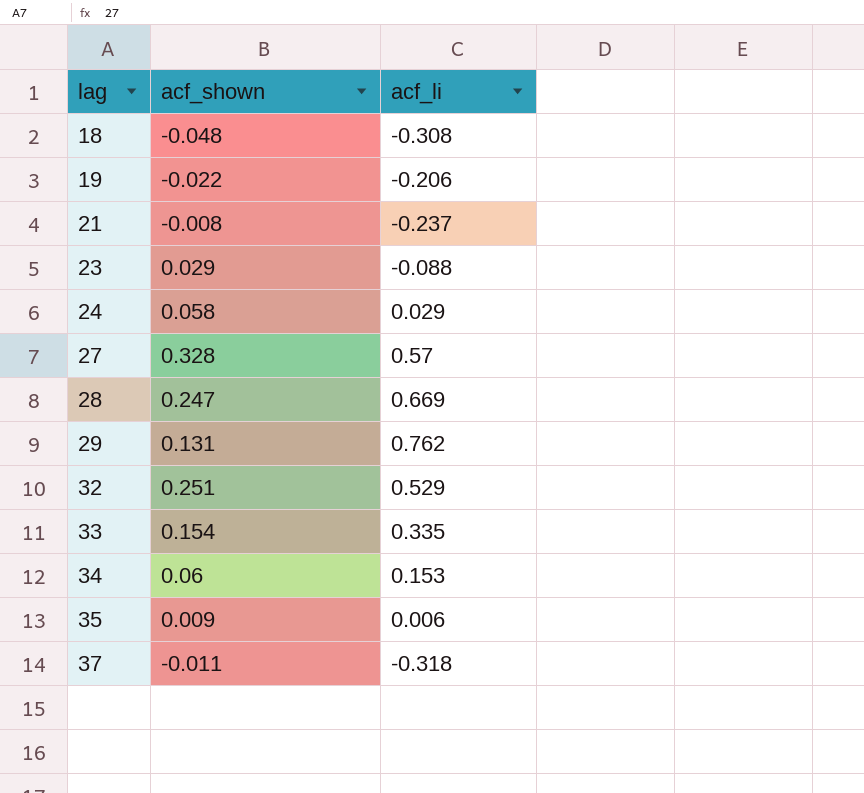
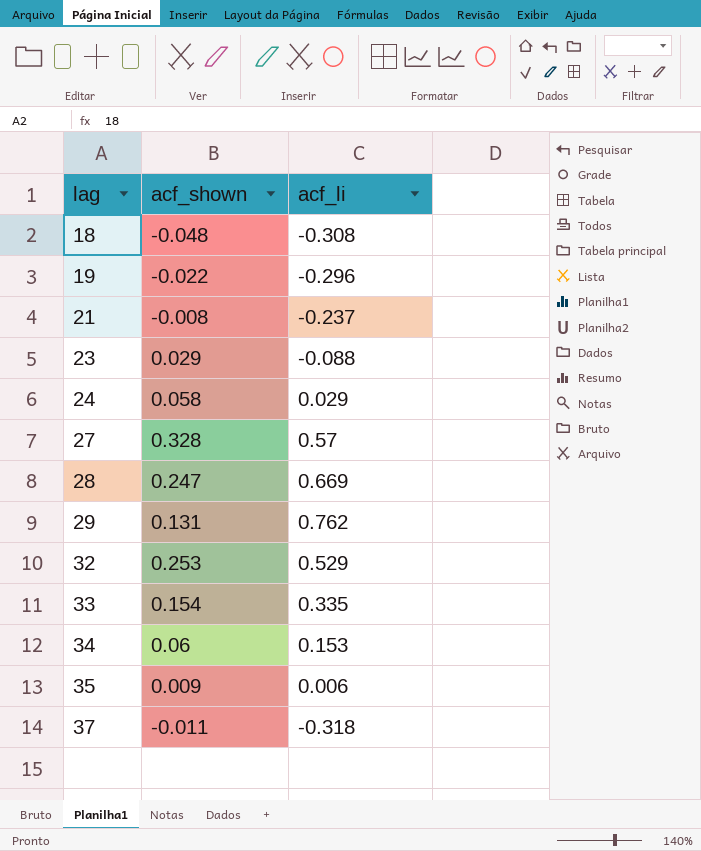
19 | acf_li: -0.206 -> -0.296
32 | acf_shown: 0.251 -> 0.253

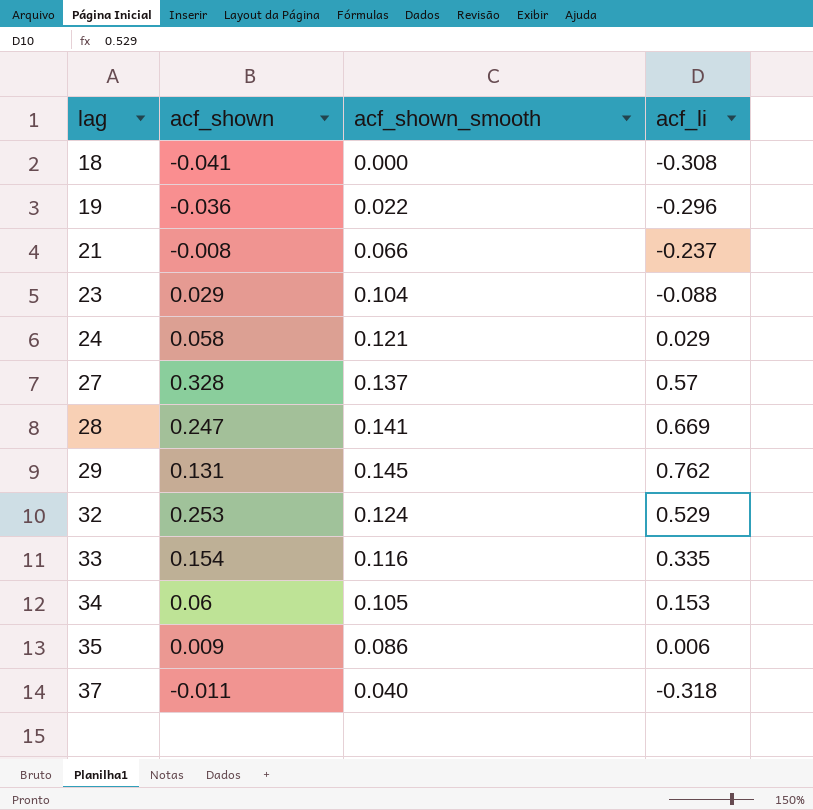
column acf_shown_smooth | position: none -> 3
18 | acf_shown: -0.048 -> -0.041
19 | acf_shown: -0.022 -> -0.036

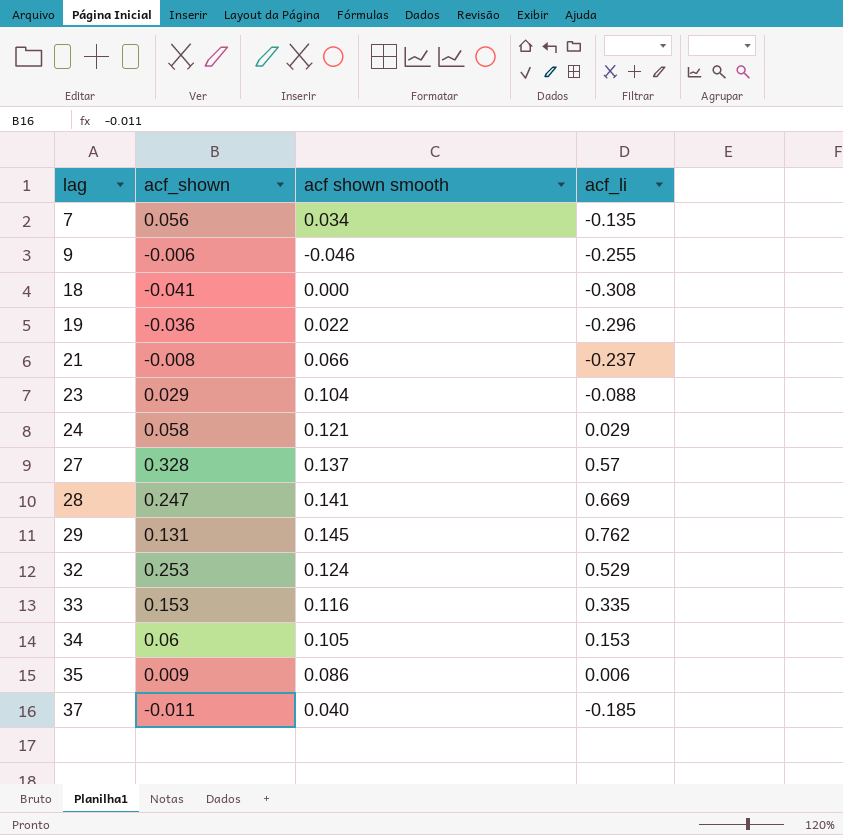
column name: acf_shown_smooth -> acf shown smooth
row 7: none -> 0.056 | 0.034 | -0.135
row 9: none -> -0.006 | -0.046 | -0.255
33 | acf_shown: 0.154 -> 0.153
37 | acf_li: -0.318 -> -0.185

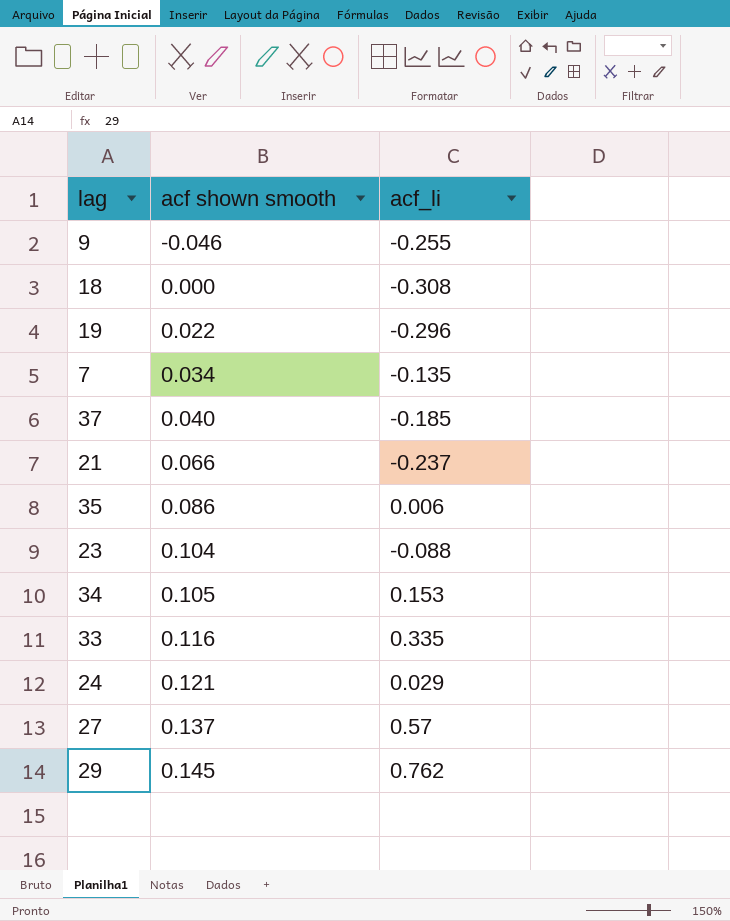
row order: lag ascending -> acf shown smooth ascending
column acf_shown | position: 2 -> none
row 28: 0.247 | 0.141 | 0.669 -> none
row 32: 0.253 | 0.124 | 0.529 -> none

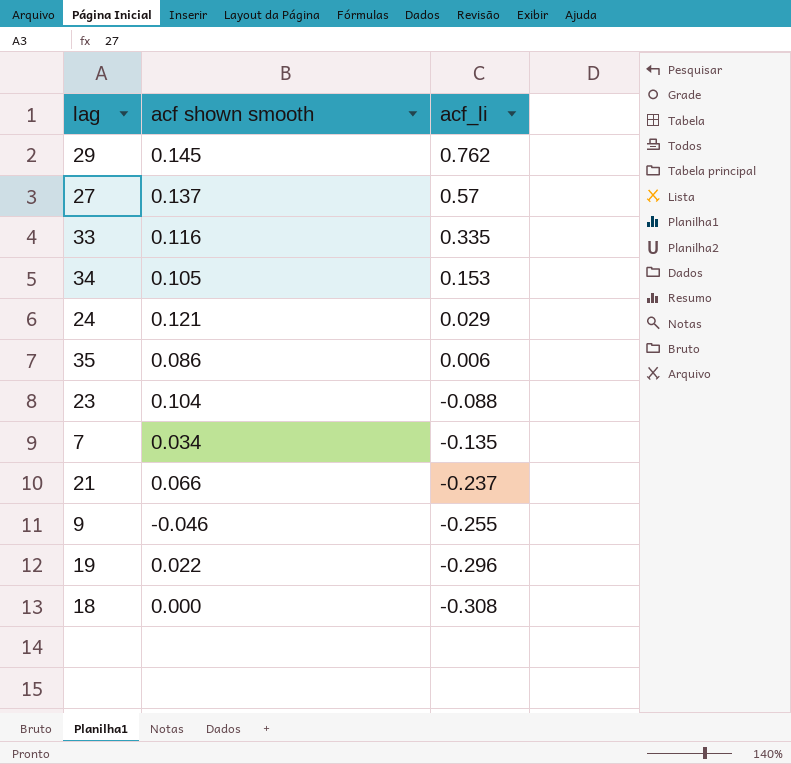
row order: acf shown smooth ascending -> acf_li descending
row 37: 0.040 | -0.185 -> none

